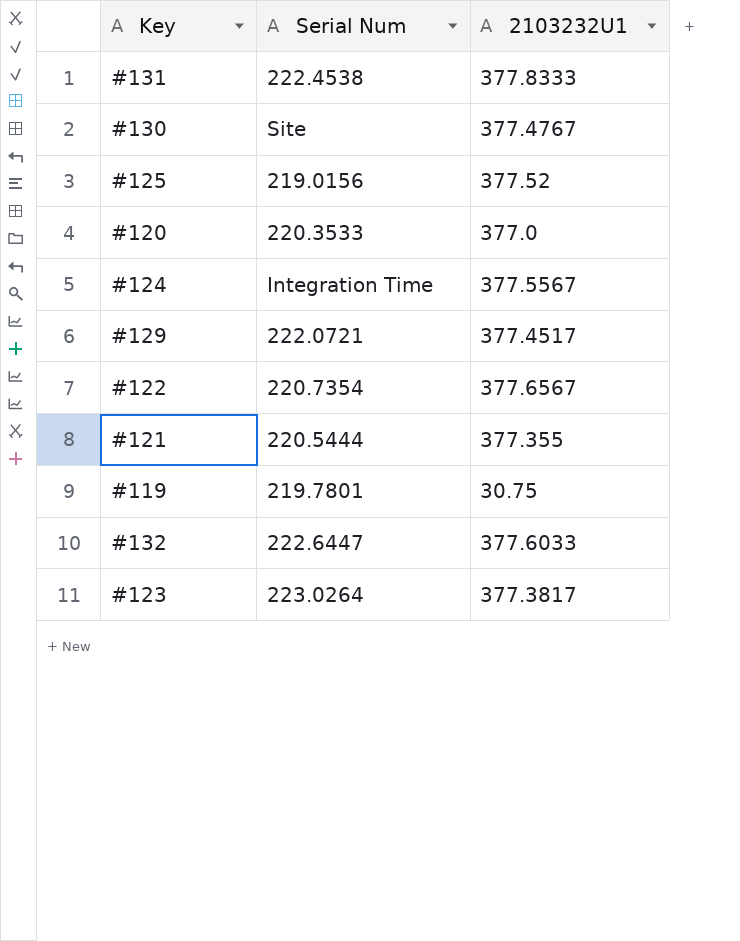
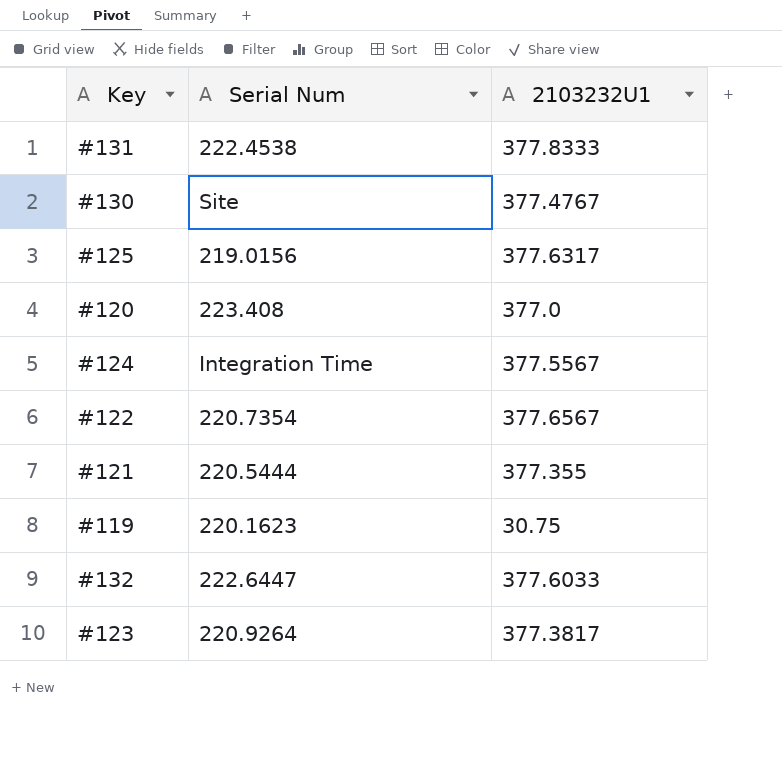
row #129: 222.0721 | 377.4517 -> none
#125 | 2103232U1: 377.52 -> 377.6317
#120 | Serial Num: 220.3533 -> 223.408
#119 | Serial Num: 219.7801 -> 220.1623
#123 | Serial Num: 223.0264 -> 220.9264

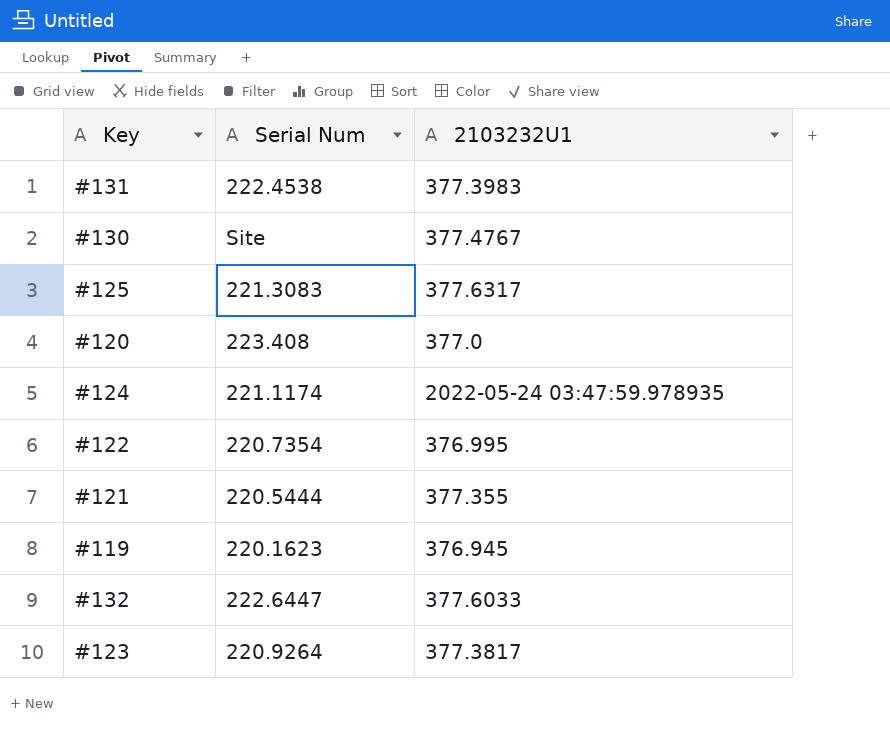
#131 | 2103232U1: 377.8333 -> 377.3983
#125 | Serial Num: 219.0156 -> 221.3083
#124 | Serial Num: Integration Time -> 221.1174
#124 | 2103232U1: 377.5567 -> 2022-05-24 03:47:59.978935
#122 | 2103232U1: 377.6567 -> 376.995
#119 | 2103232U1: 30.75 -> 376.945

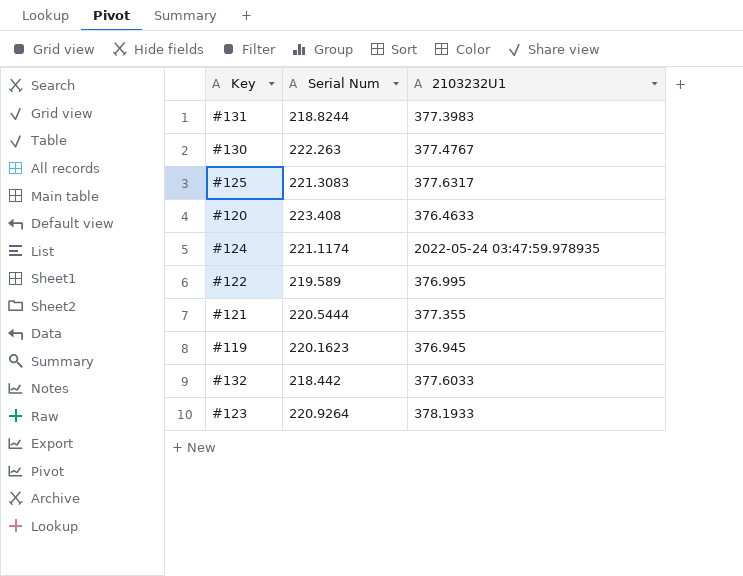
#131 | Serial Num: 222.4538 -> 218.8244
#130 | Serial Num: Site -> 222.263
#120 | 2103232U1: 377.0 -> 376.4633
#122 | Serial Num: 220.7354 -> 219.589
#132 | Serial Num: 222.6447 -> 218.442
#123 | 2103232U1: 377.3817 -> 378.1933

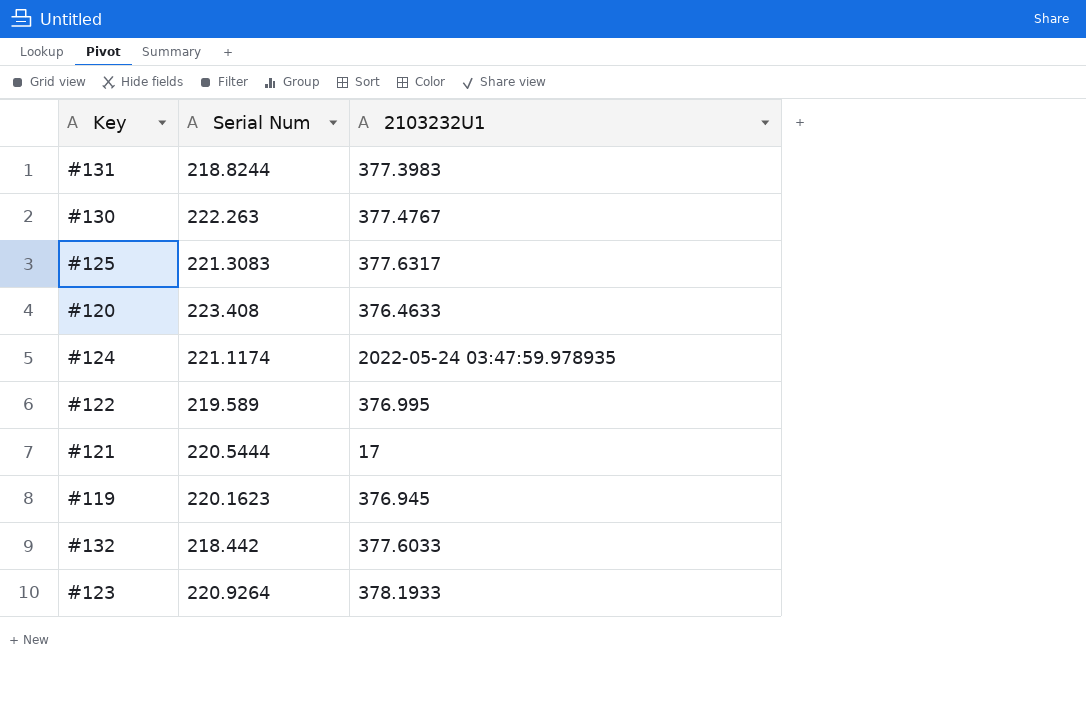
#121 | 2103232U1: 377.355 -> 17

